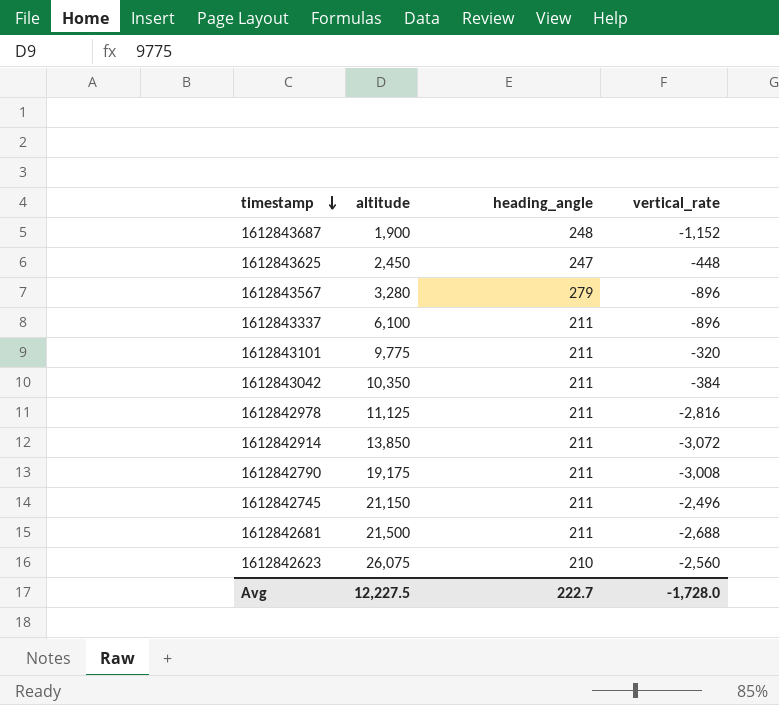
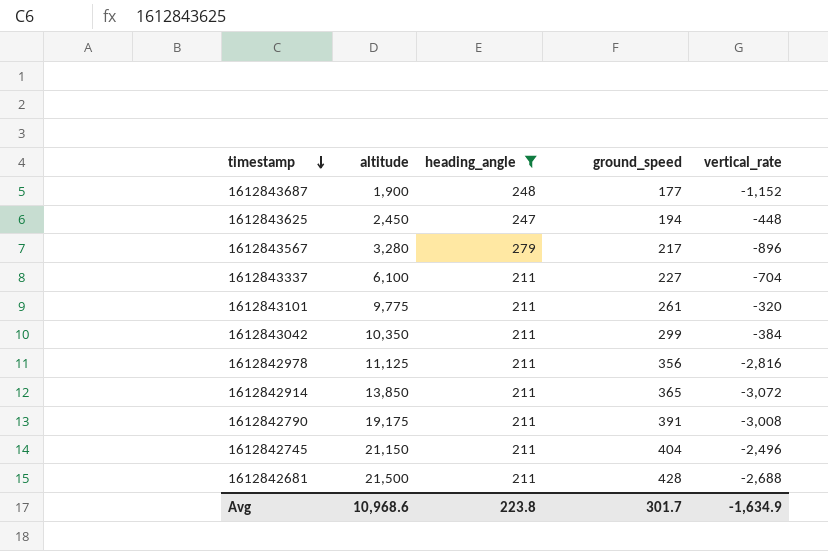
filter: none -> heading_angle != 210
column ground_speed | position: none -> 4
1612843337 | vertical_rate: -896 -> -704
Avg | altitude: 12,227.5 -> 10,968.6
Avg | heading_angle: 222.7 -> 223.8
Avg | vertical_rate: -1,728.0 -> -1,634.9

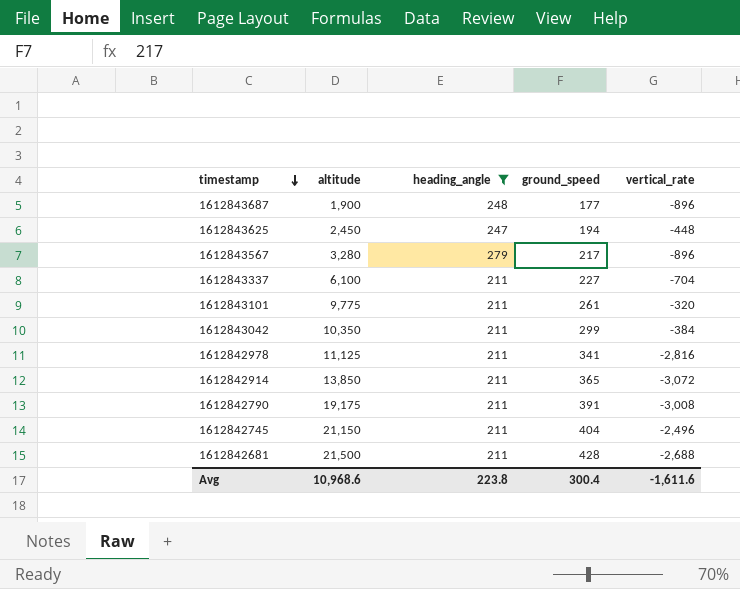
1612843687 | vertical_rate: -1,152 -> -896
1612842978 | ground_speed: 356 -> 341
Avg | ground_speed: 301.7 -> 300.4
Avg | vertical_rate: -1,634.9 -> -1,611.6

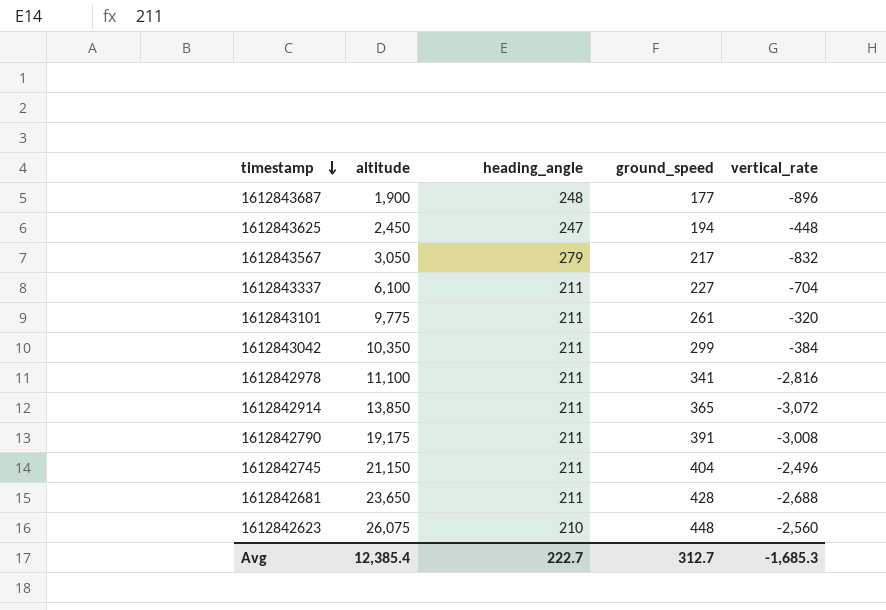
filter: heading_angle != 210 -> none
1612843567 | altitude: 3,280 -> 3,050
1612843567 | vertical_rate: -896 -> -832
1612842978 | altitude: 11,125 -> 11,100
1612842681 | altitude: 21,500 -> 23,650
Avg | altitude: 10,968.6 -> 12,385.4
Avg | heading_angle: 223.8 -> 222.7
Avg | ground_speed: 300.4 -> 312.7
Avg | vertical_rate: -1,611.6 -> -1,685.3

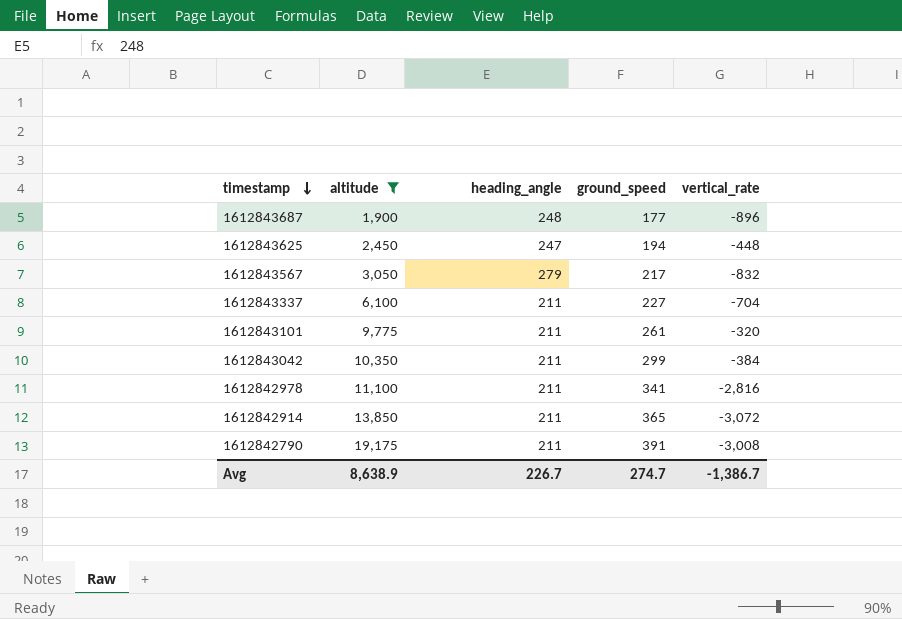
filter: none -> altitude <= 19,175
Avg | altitude: 12,385.4 -> 8,638.9
Avg | heading_angle: 222.7 -> 226.7
Avg | ground_speed: 312.7 -> 274.7
Avg | vertical_rate: -1,685.3 -> -1,386.7

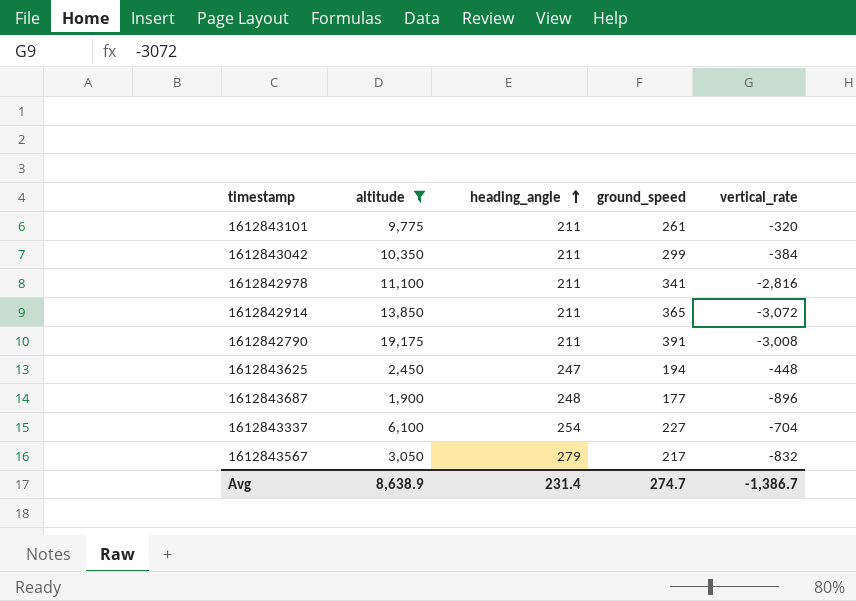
row order: timestamp descending -> heading_angle ascending
1612843337 | heading_angle: 211 -> 254
Avg | heading_angle: 226.7 -> 231.4

